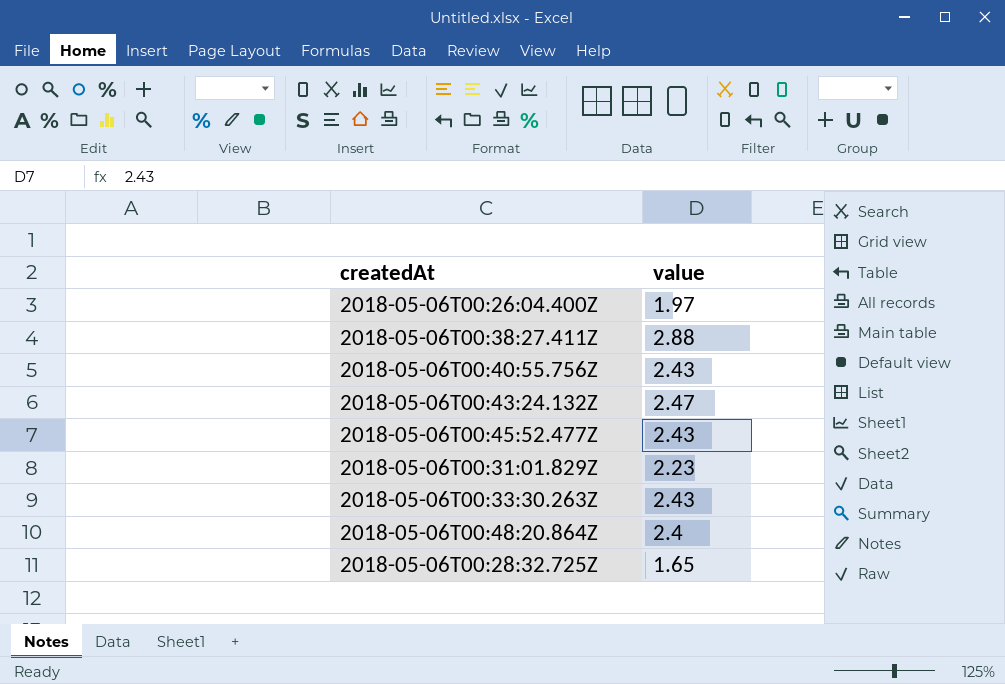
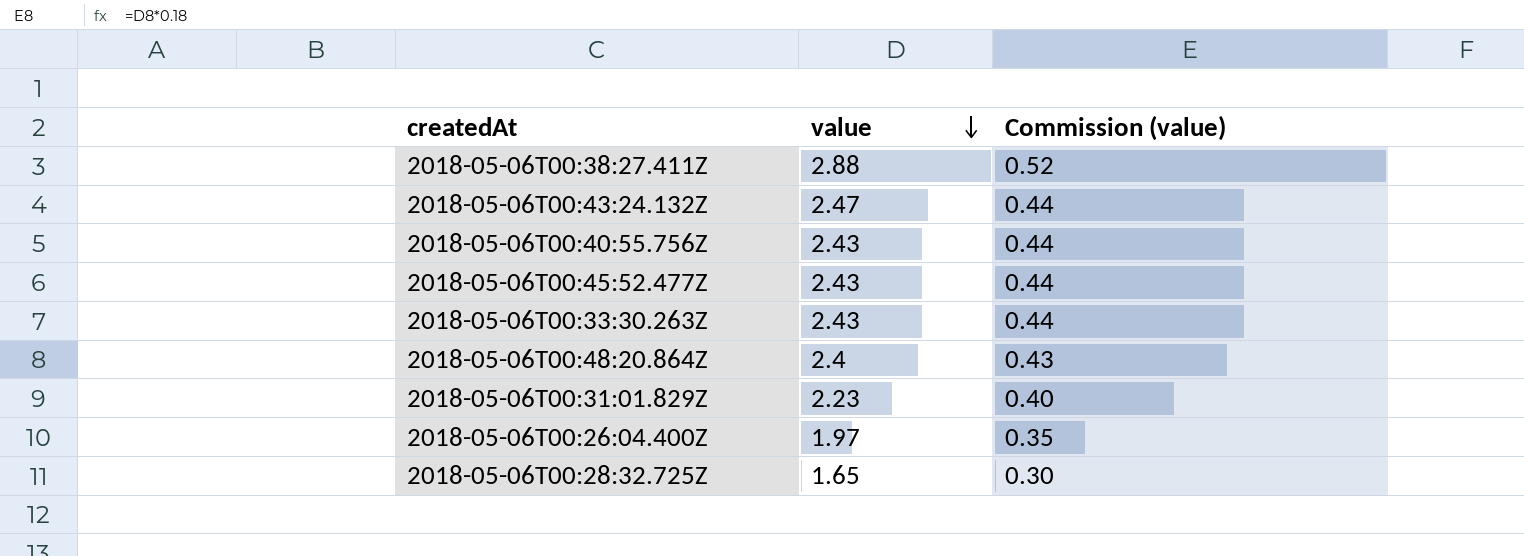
row order: none -> value descending
column Commission (value) | formula: none -> [value] * 0.18

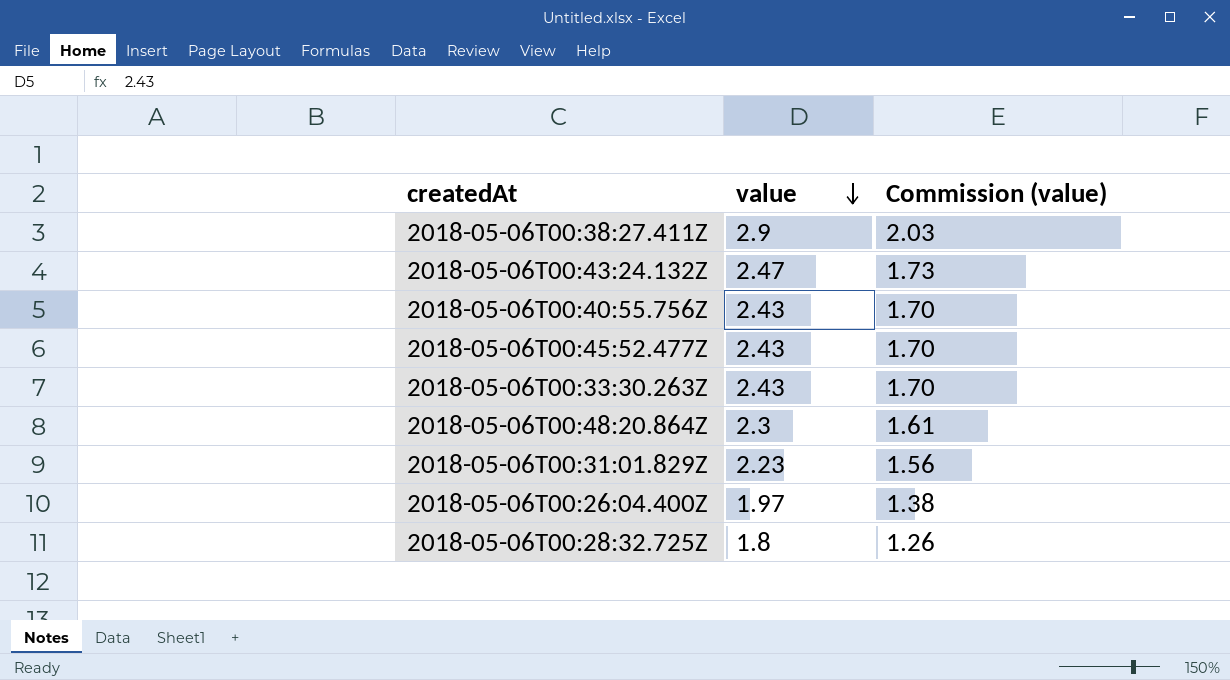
column Commission (value) | formula: [value] * 0.18 -> [value] * 0.7
2018-05-06T00:38:27.411Z | value: 2.88 -> 2.9
2018-05-06T00:48:20.864Z | value: 2.4 -> 2.3
2018-05-06T00:28:32.725Z | value: 1.65 -> 1.8

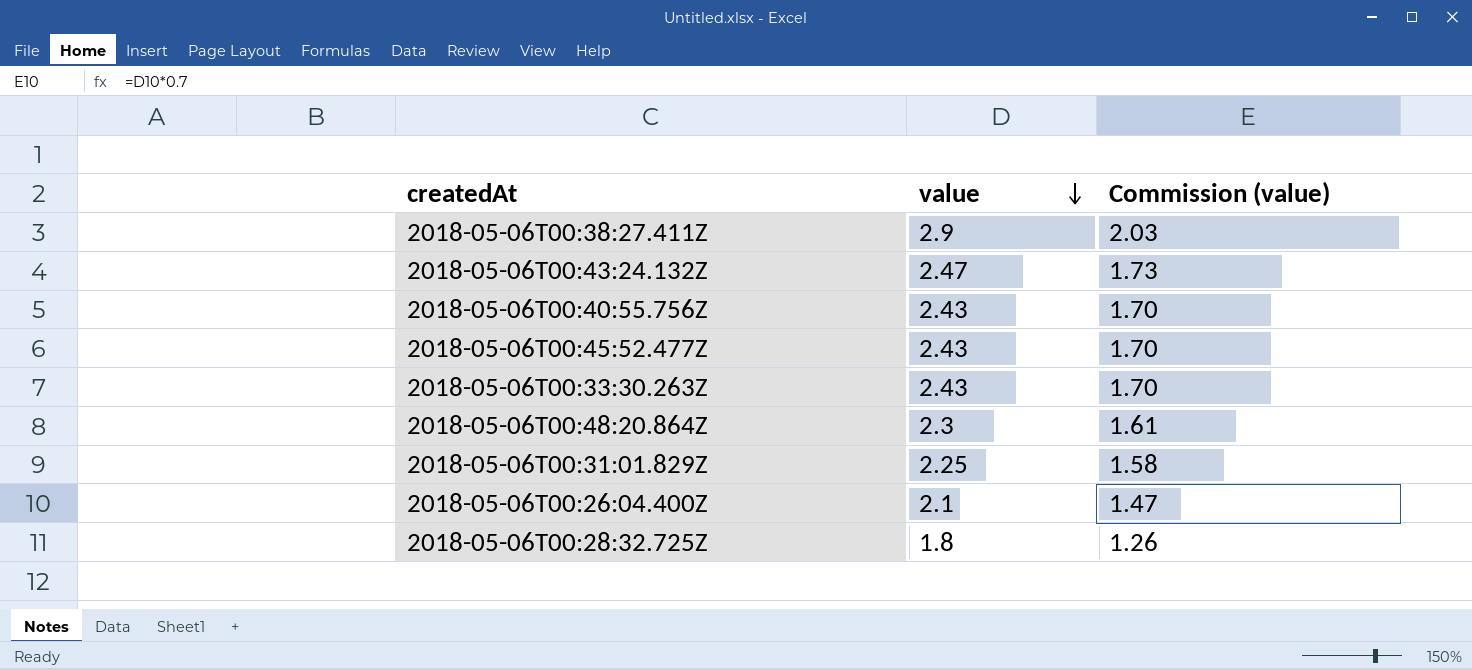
2018-05-06T00:31:01.829Z | value: 2.23 -> 2.25
2018-05-06T00:31:01.829Z | Commission (value): 1.56 -> 1.58
2018-05-06T00:26:04.400Z | value: 1.97 -> 2.1
2018-05-06T00:26:04.400Z | Commission (value): 1.38 -> 1.47

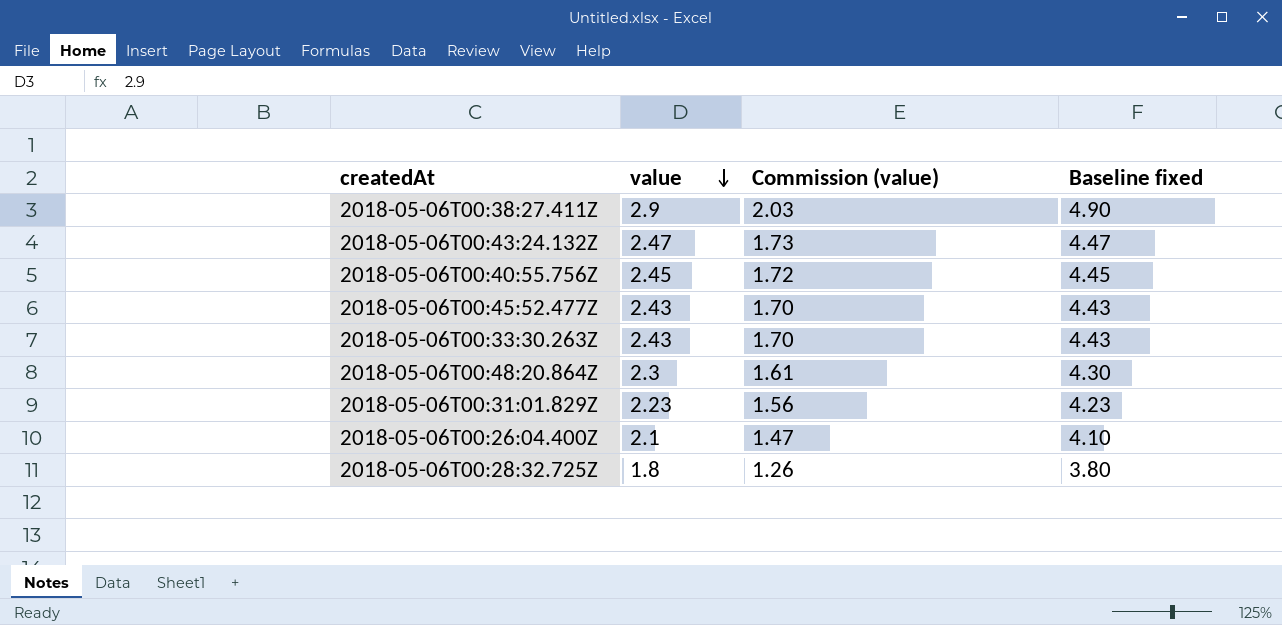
column Baseline fixed | formula: none -> [value] + 2
2018-05-06T00:40:55.756Z | value: 2.43 -> 2.45
2018-05-06T00:40:55.756Z | Commission (value): 1.70 -> 1.72
2018-05-06T00:31:01.829Z | value: 2.25 -> 2.23
2018-05-06T00:31:01.829Z | Commission (value): 1.58 -> 1.56

